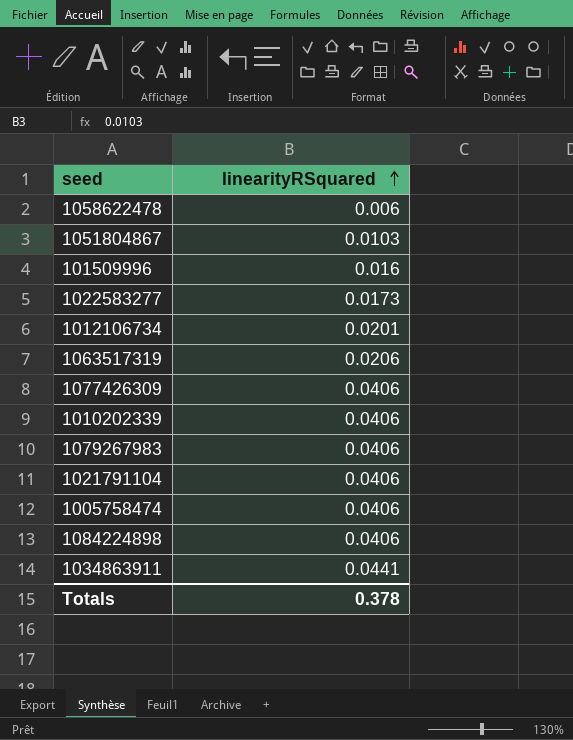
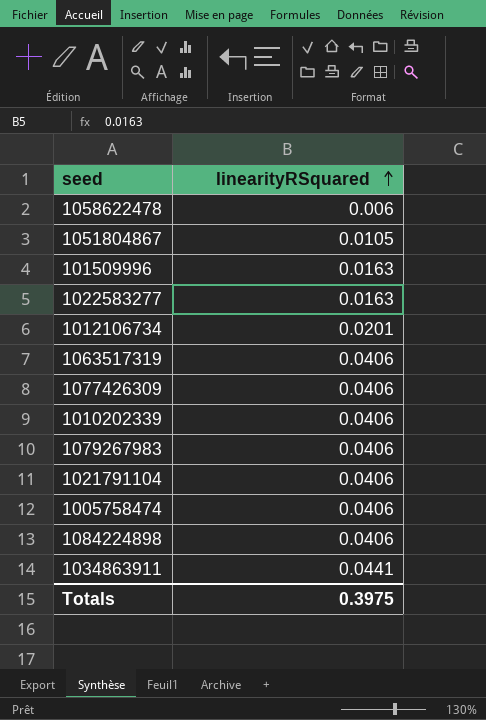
1051804867 | linearityRSquared: 0.0103 -> 0.0105
101509996 | linearityRSquared: 0.016 -> 0.0163
1022583277 | linearityRSquared: 0.0173 -> 0.0163
1063517319 | linearityRSquared: 0.0206 -> 0.0406
Totals | linearityRSquared: 0.378 -> 0.3975

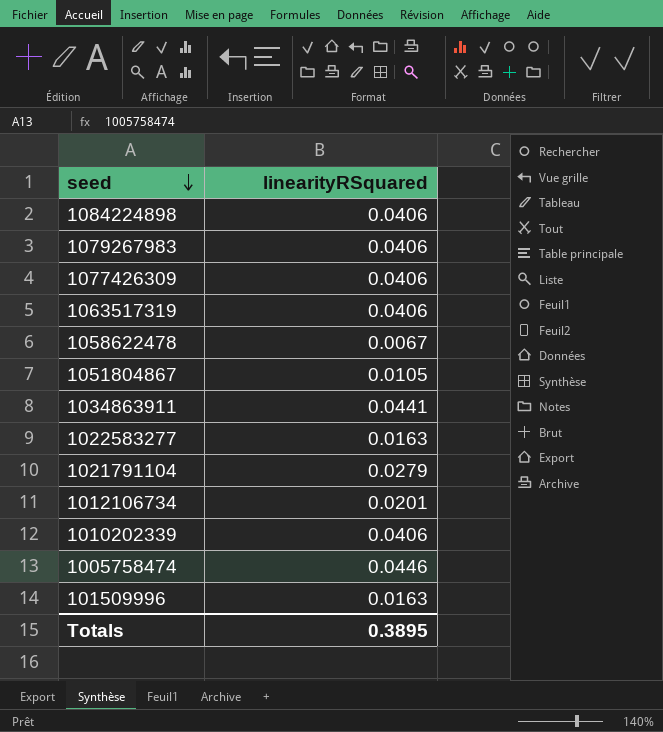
row order: linearityRSquared ascending -> seed descending
1058622478 | linearityRSquared: 0.006 -> 0.0067
1021791104 | linearityRSquared: 0.0406 -> 0.0279
1005758474 | linearityRSquared: 0.0406 -> 0.0446
Totals | linearityRSquared: 0.3975 -> 0.3895

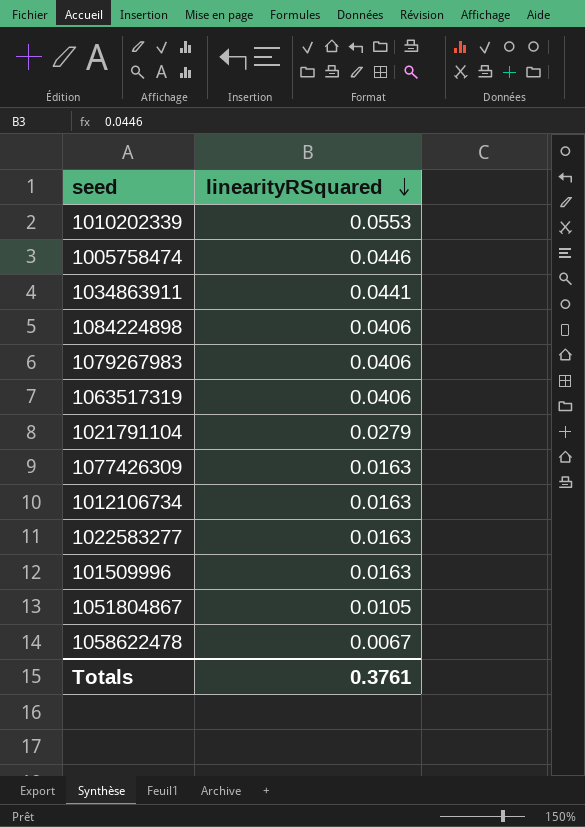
row order: seed descending -> linearityRSquared descending
1010202339 | linearityRSquared: 0.0406 -> 0.0553
1077426309 | linearityRSquared: 0.0406 -> 0.0163
1012106734 | linearityRSquared: 0.0201 -> 0.0163
Totals | linearityRSquared: 0.3895 -> 0.3761

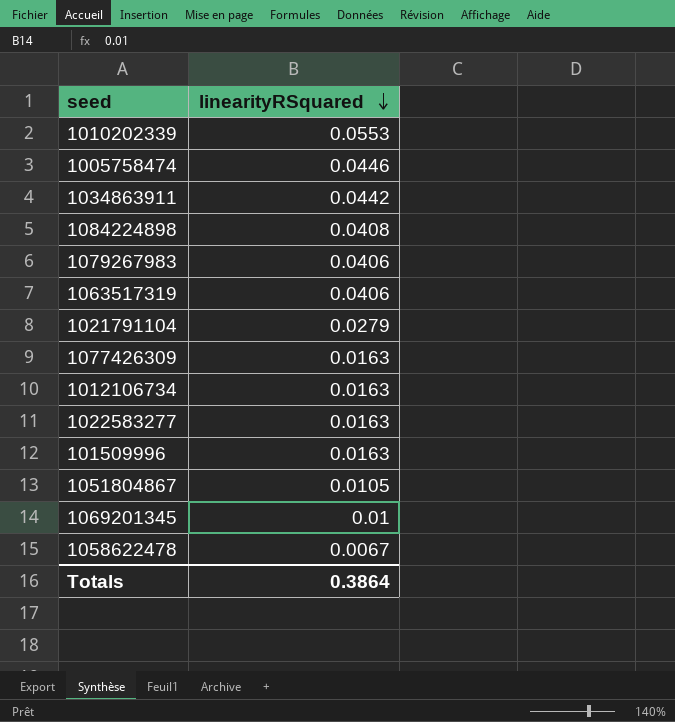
1034863911 | linearityRSquared: 0.0441 -> 0.0442
1084224898 | linearityRSquared: 0.0406 -> 0.0408
row 1069201345: none -> 0.01
Totals | linearityRSquared: 0.3761 -> 0.3864

